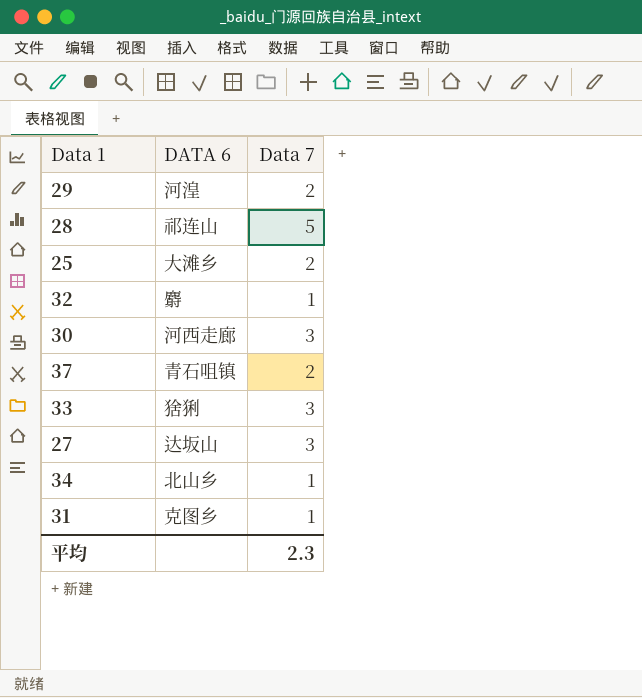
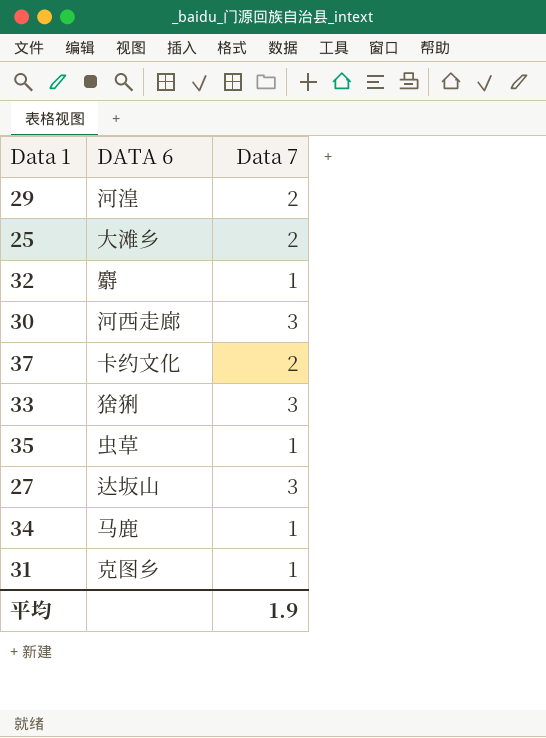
row 28: 祁连山 | 5 -> none
37 | DATA 6: 青石咀镇 -> 卡约文化
row 35: none -> 虫草 | 1
34 | DATA 6: 北山乡 -> 马鹿
平均 | Data 7: 2.3 -> 1.9

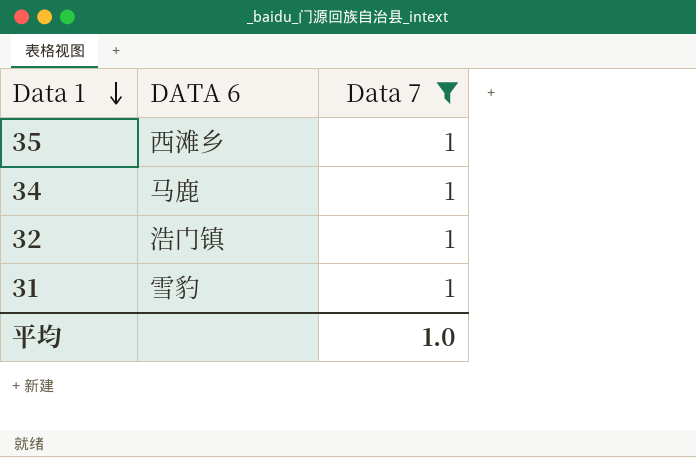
filter: none -> Data 7 = 1
row order: none -> Data 1 descending
35 | DATA 6: 虫草 -> 西滩乡
32 | DATA 6: 麝 -> 浩门镇
31 | DATA 6: 克图乡 -> 雪豹
平均 | Data 7: 1.9 -> 1.0

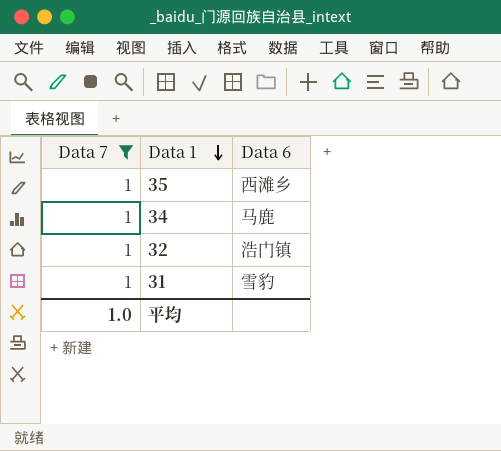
column Data 7 | position: 3 -> 1
column name: DATA 6 -> Data 6

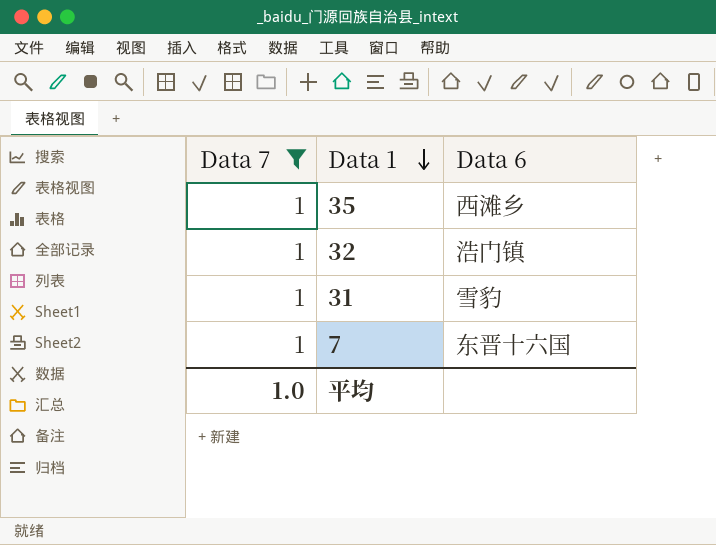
row 34: 1 | 马鹿 -> none
row 7: none -> 1 | 东晋十六国

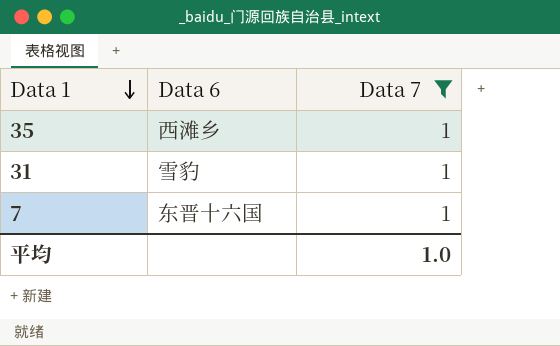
column Data 7 | position: 1 -> 3
row 32: 1 | 浩门镇 -> none

